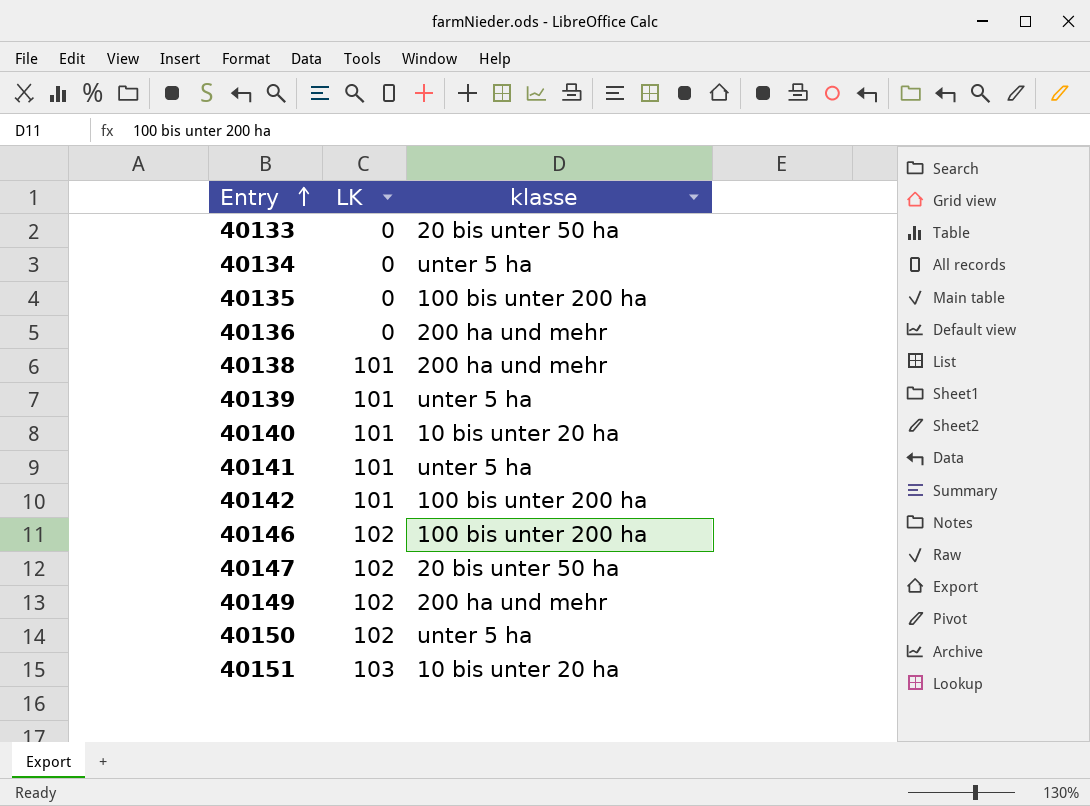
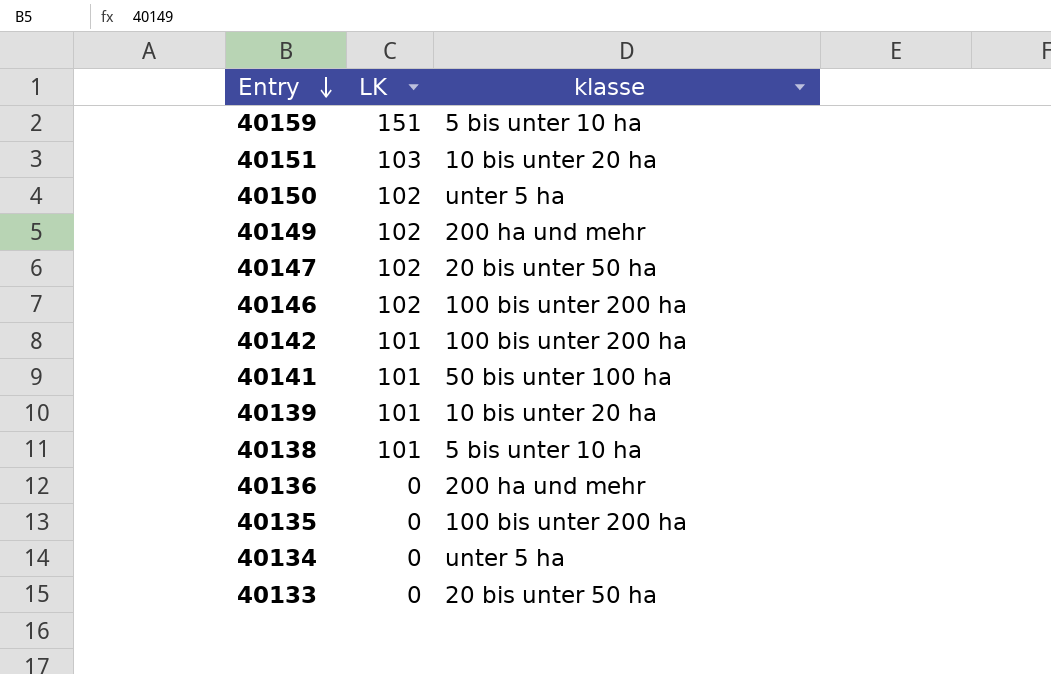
row order: Entry ascending -> Entry descending
row 40140: 101 | 10 bis unter 20 ha -> none
row 40159: none -> 151 | 5 bis unter 10 ha
40141 | klasse: unter 5 ha -> 50 bis unter 100 ha
40139 | klasse: unter 5 ha -> 10 bis unter 20 ha
40138 | klasse: 200 ha und mehr -> 5 bis unter 10 ha

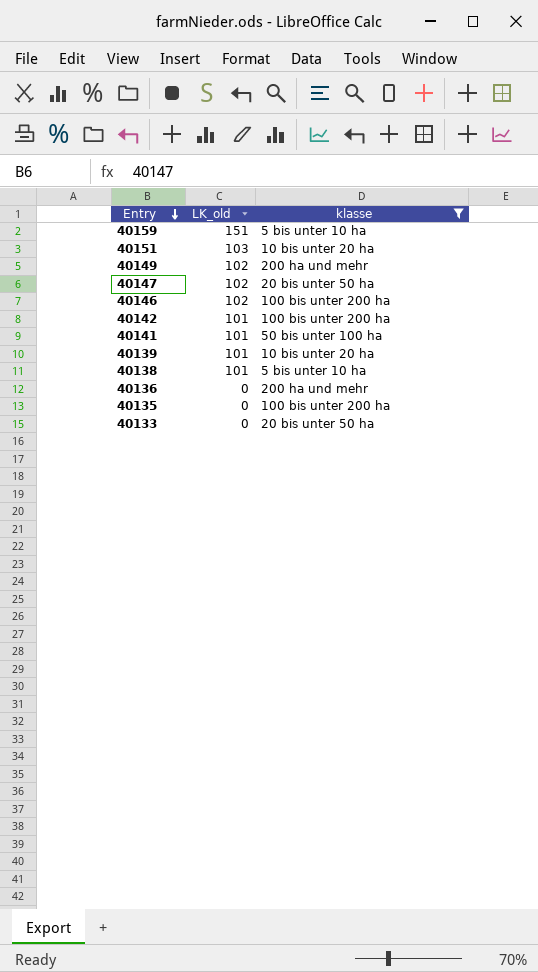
filter: none -> klasse != unter 5 ha
column name: LK -> LK_old

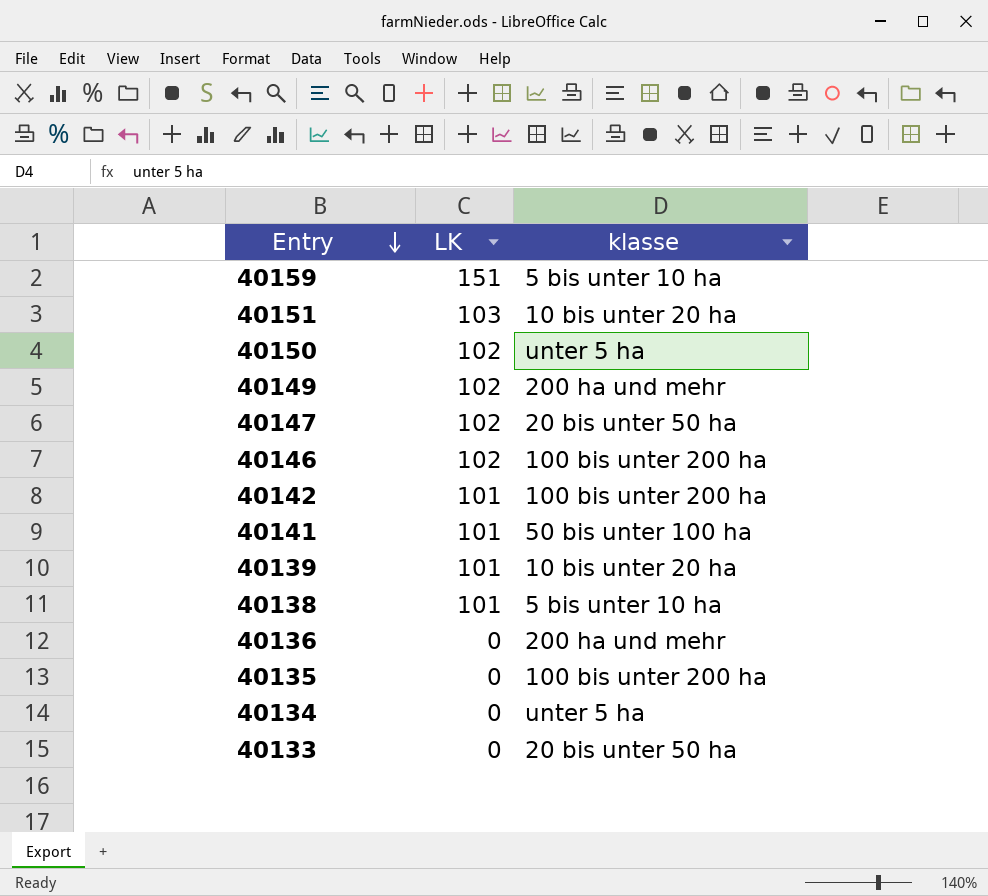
filter: klasse != unter 5 ha -> none
column name: LK_old -> LK

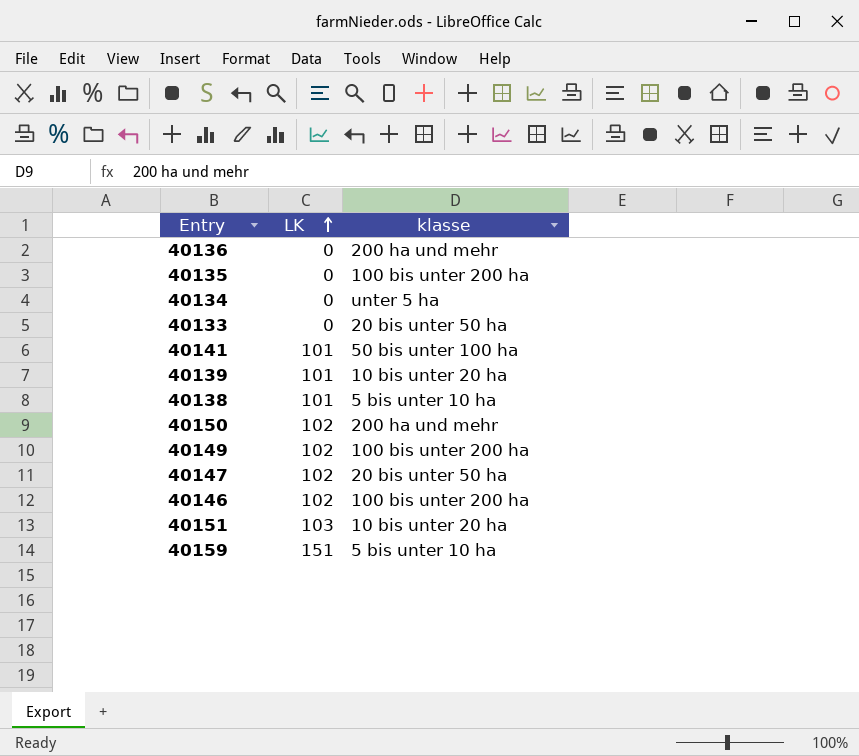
row order: Entry descending -> LK ascending
row 40142: 101 | 100 bis unter 200 ha -> none
40150 | klasse: unter 5 ha -> 200 ha und mehr
40149 | klasse: 200 ha und mehr -> 100 bis unter 200 ha

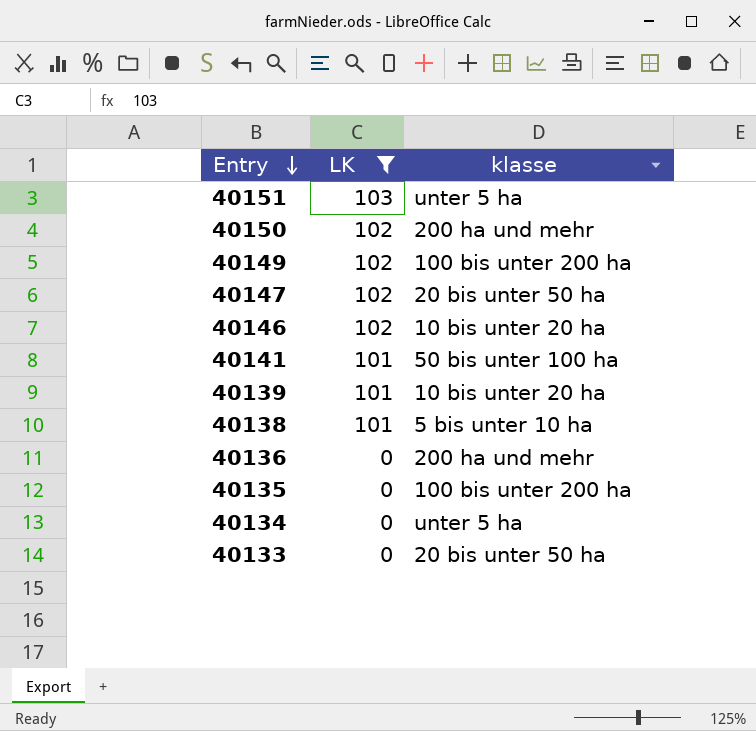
filter: none -> LK != 151
row order: LK ascending -> Entry descending
40151 | klasse: 10 bis unter 20 ha -> unter 5 ha
40146 | klasse: 100 bis unter 200 ha -> 10 bis unter 20 ha

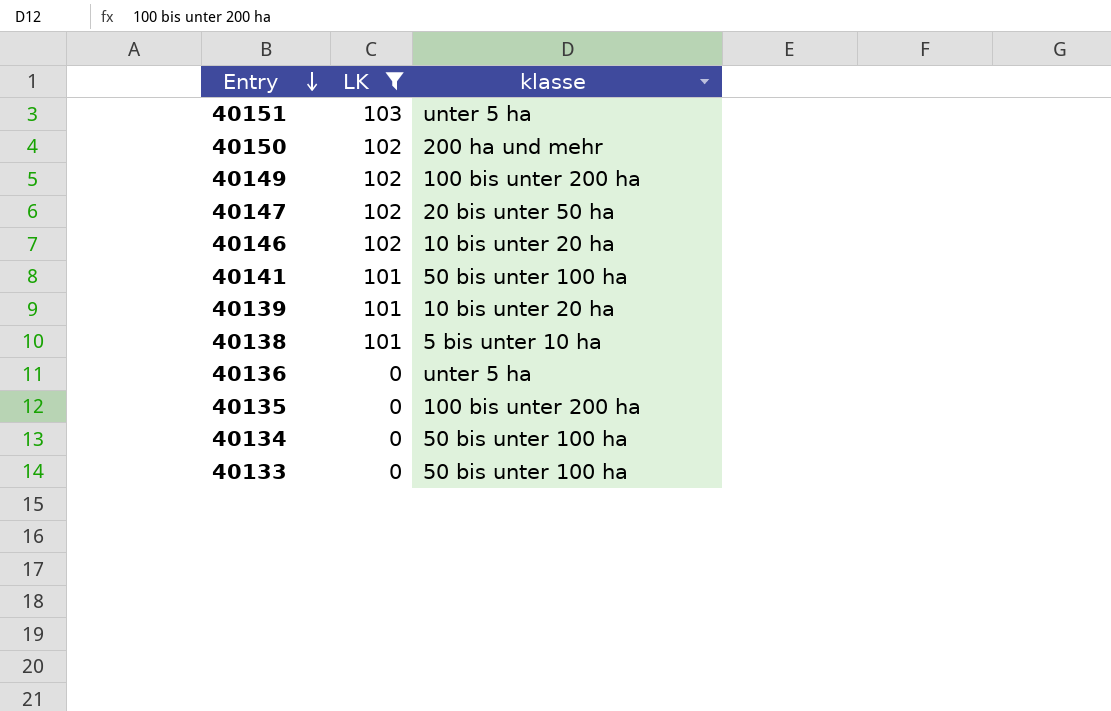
40136 | klasse: 200 ha und mehr -> unter 5 ha
40134 | klasse: unter 5 ha -> 50 bis unter 100 ha
40133 | klasse: 20 bis unter 50 ha -> 50 bis unter 100 ha

